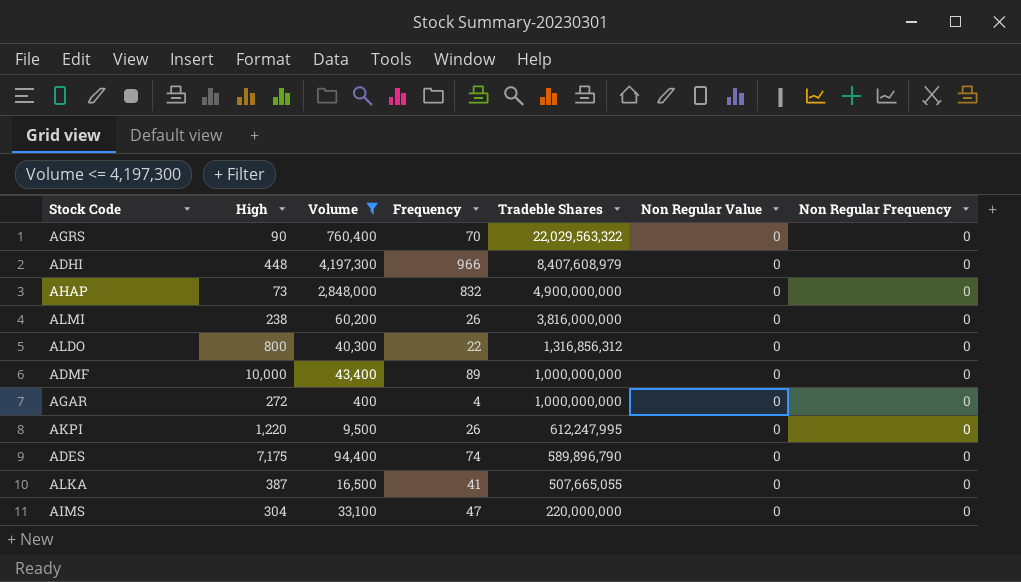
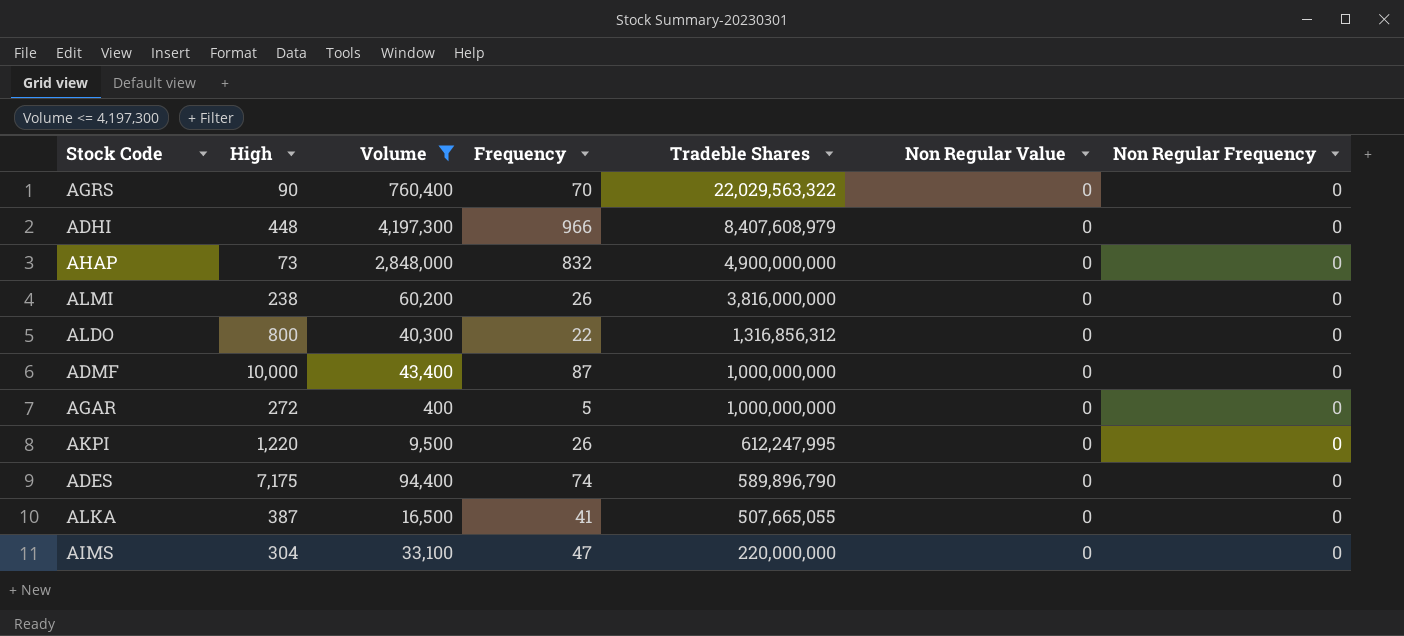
ADMF | Frequency: 89 -> 87
AGAR | Frequency: 4 -> 5

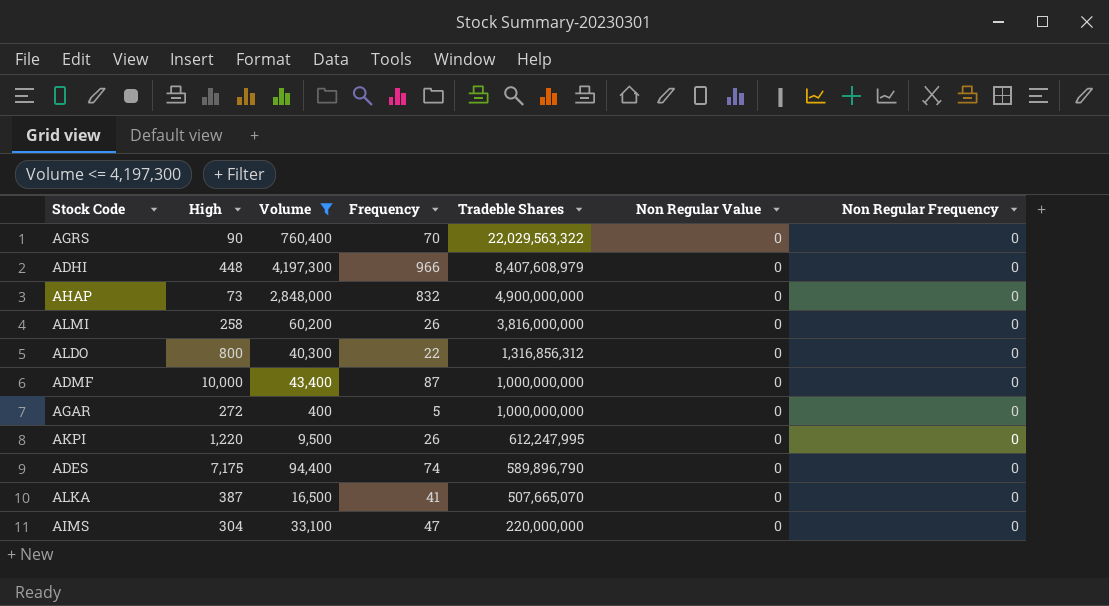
ALMI | High: 238 -> 258
ALKA | Tradeble Shares: 507,665,055 -> 507,665,070

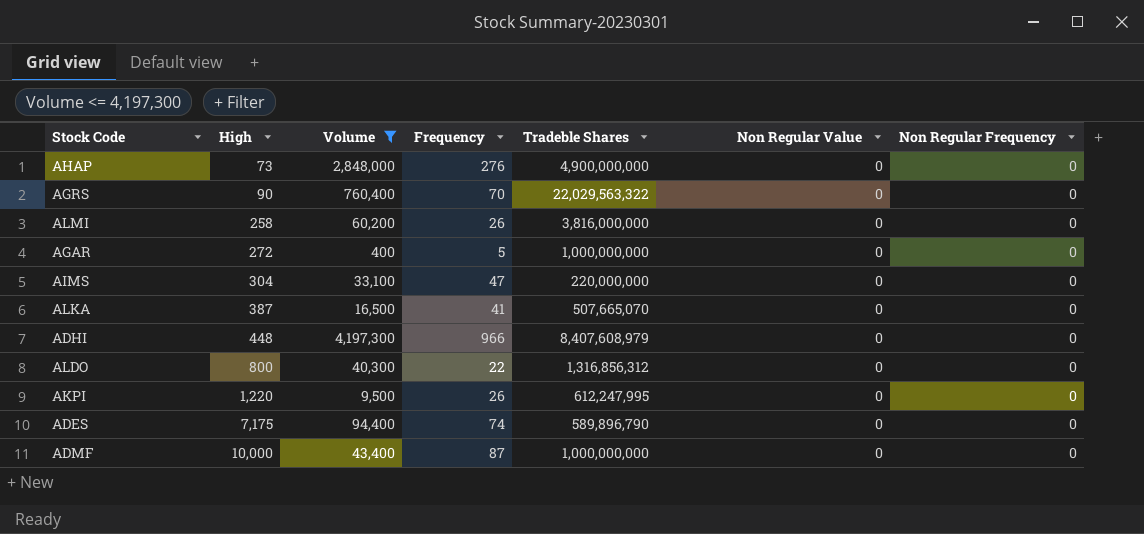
row order: Tradeble Shares descending -> High ascending
AHAP | Frequency: 832 -> 276

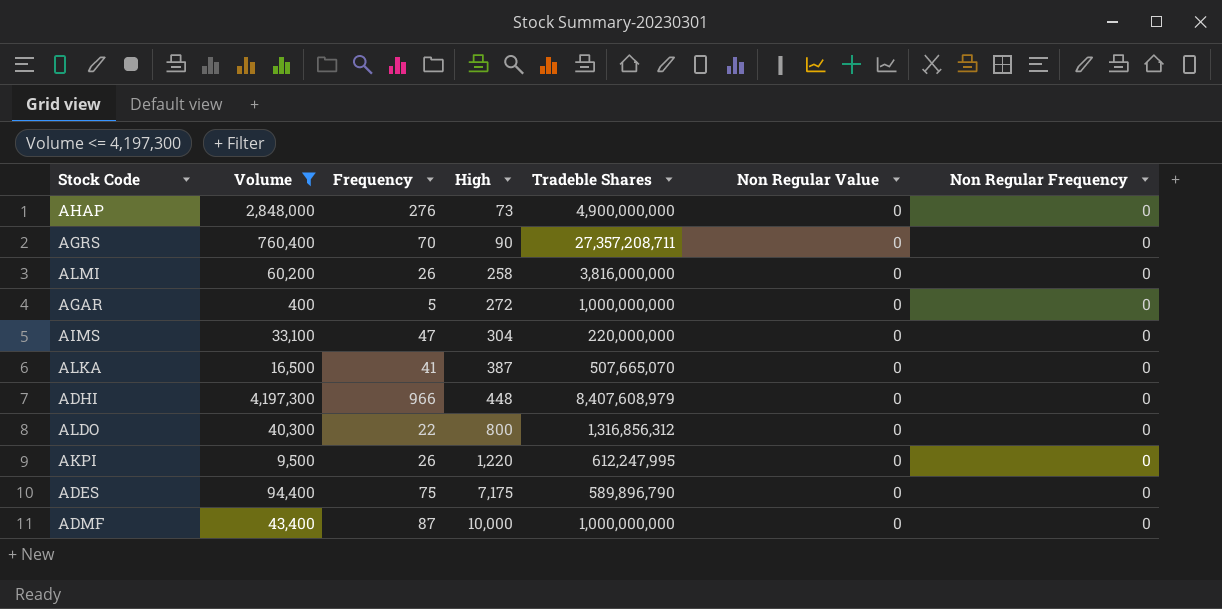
column High | position: 2 -> 4
AGRS | Tradeble Shares: 22,029,563,322 -> 27,357,208,711
ADES | Frequency: 74 -> 75

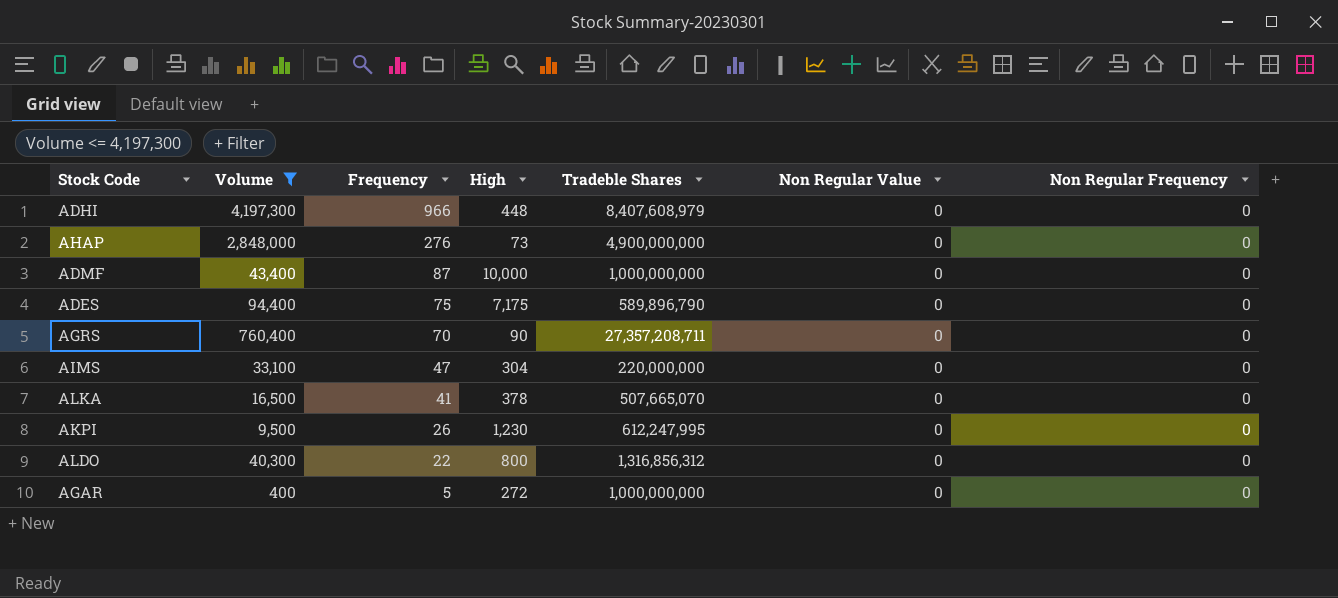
row order: High ascending -> Frequency descending
row ALMI: 60,200 | 26 | 258 | 3,816,000,000 | 0 | 0 -> none
ALKA | High: 387 -> 378
AKPI | High: 1,220 -> 1,230

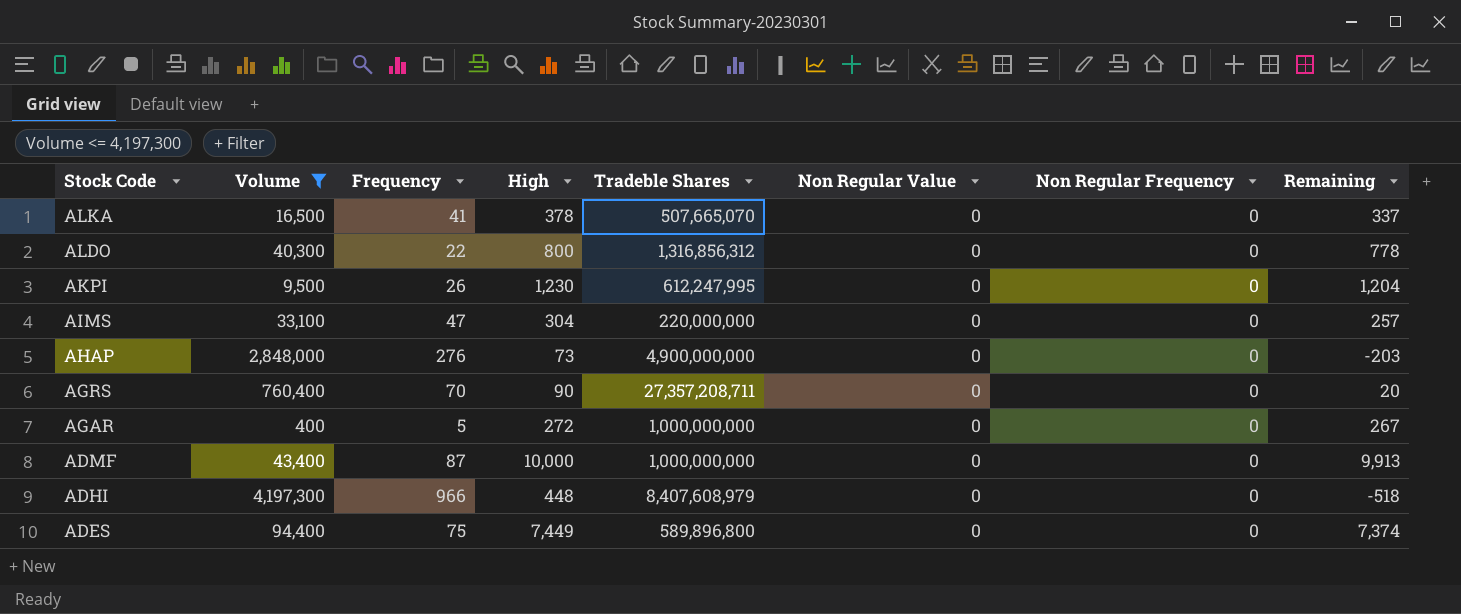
row order: Frequency descending -> Stock Code descending
column Remaining | formula: none -> [High] - [Frequency]
ADES | High: 7,175 -> 7,449
ADES | Tradeble Shares: 589,896,790 -> 589,896,800

